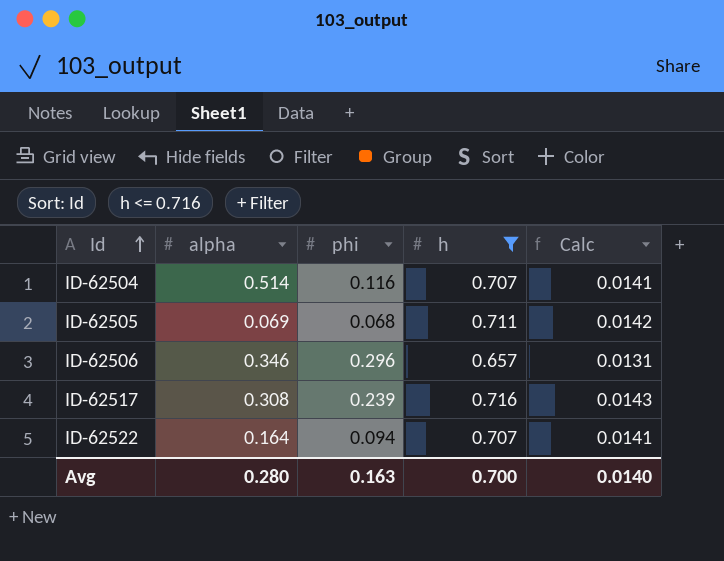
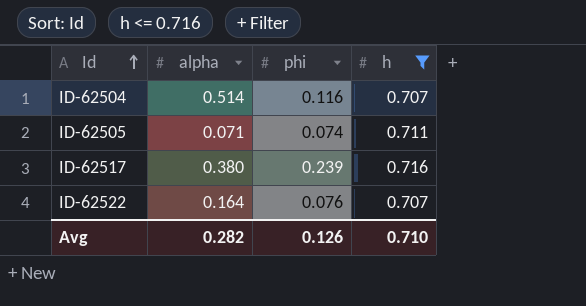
column Calc | formula: [h] * 0.02 -> none
row ID-62506: 0.346 | 0.296 | 0.657 | 0.0131 -> none
ID-62505 | alpha: 0.069 -> 0.071
ID-62505 | phi: 0.068 -> 0.074
ID-62517 | alpha: 0.308 -> 0.380
ID-62522 | phi: 0.094 -> 0.076
Avg | alpha: 0.280 -> 0.282
Avg | phi: 0.163 -> 0.126
Avg | h: 0.700 -> 0.710

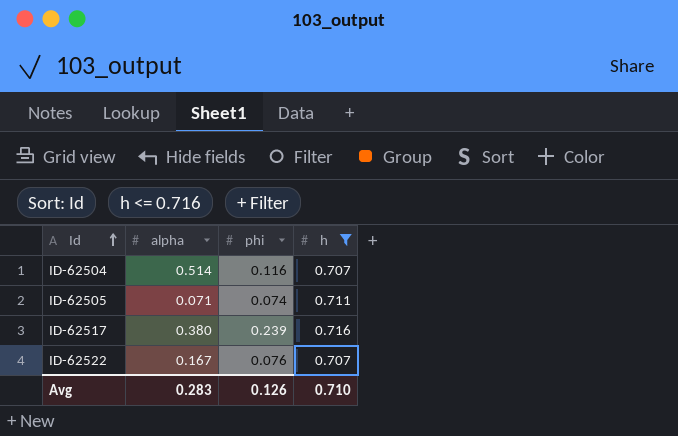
ID-62522 | alpha: 0.164 -> 0.167
Avg | alpha: 0.282 -> 0.283

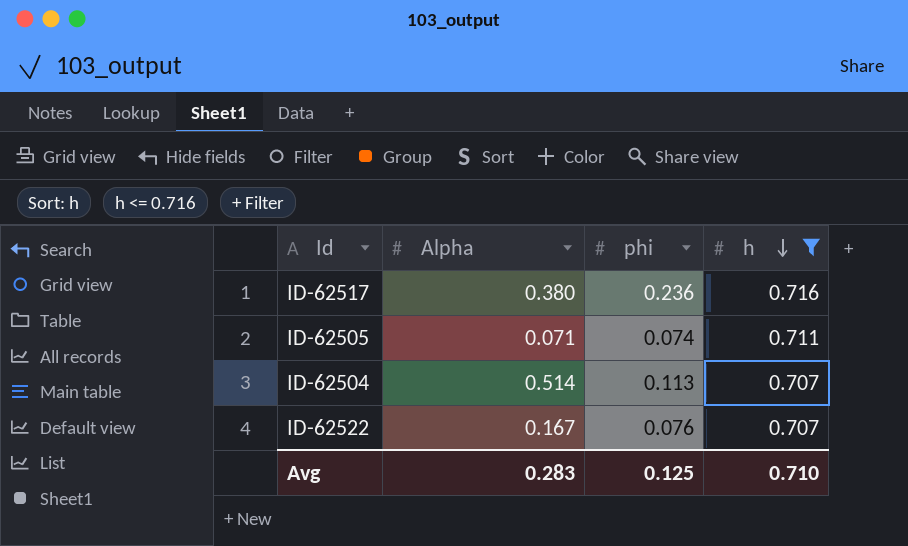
row order: Id ascending -> h descending
column name: alpha -> Alpha
ID-62517 | phi: 0.239 -> 0.236
ID-62504 | phi: 0.116 -> 0.113
Avg | phi: 0.126 -> 0.125

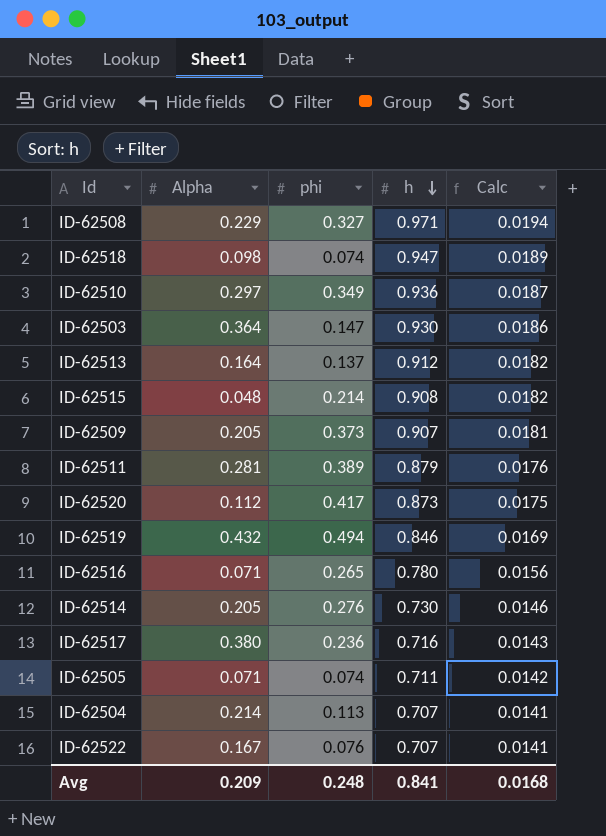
filter: h <= 0.716 -> none
column Calc | formula: none -> [h] * 0.02
ID-62504 | Alpha: 0.514 -> 0.214
Avg | Alpha: 0.283 -> 0.209
Avg | phi: 0.125 -> 0.248
Avg | h: 0.710 -> 0.841

